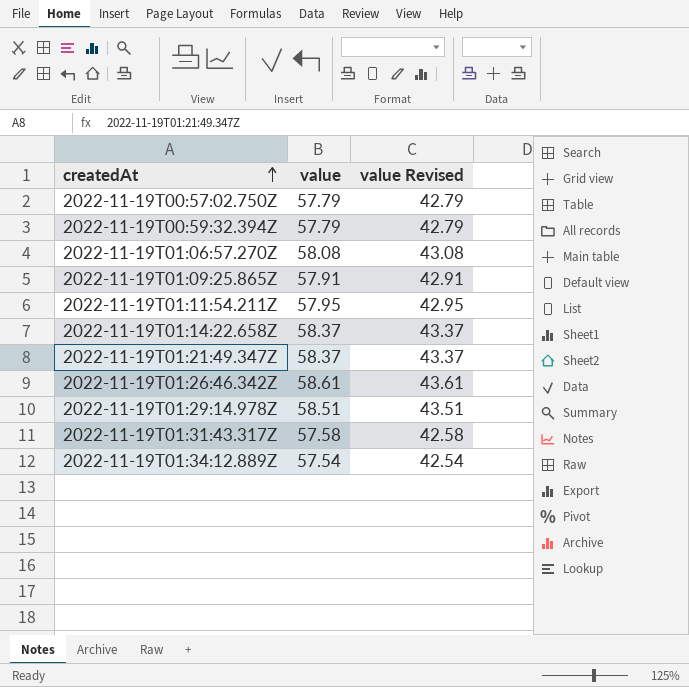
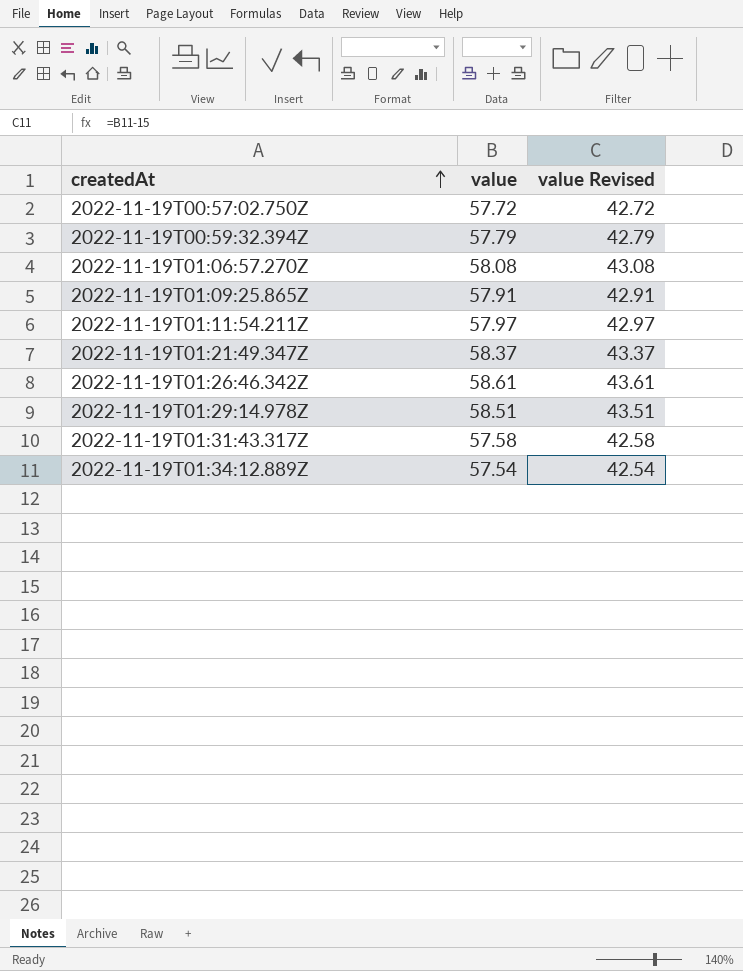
row 2022-11-19T01:14:22.658Z: 58.37 | 43.37 -> none
2022-11-19T00:57:02.750Z | value: 57.79 -> 57.72
2022-11-19T00:57:02.750Z | value Revised: 42.79 -> 42.72
2022-11-19T01:11:54.211Z | value: 57.95 -> 57.97
2022-11-19T01:11:54.211Z | value Revised: 42.95 -> 42.97

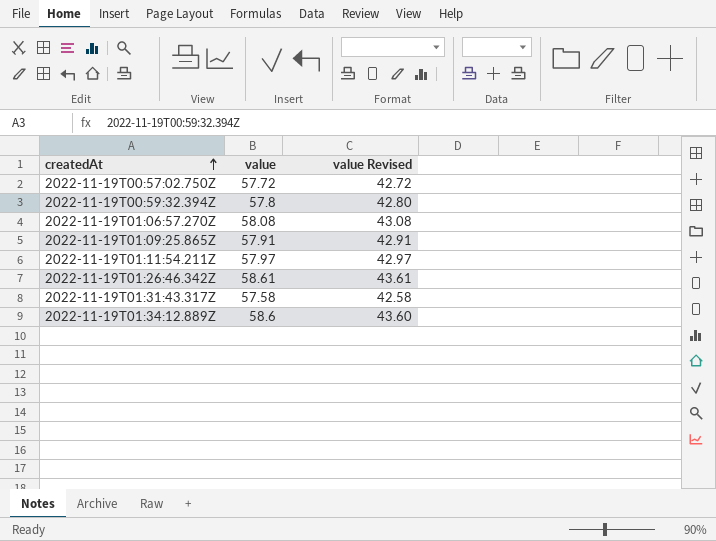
row 2022-11-19T01:21:49.347Z: 58.37 | 43.37 -> none
row 2022-11-19T01:29:14.978Z: 58.51 | 43.51 -> none
2022-11-19T00:59:32.394Z | value: 57.79 -> 57.8
2022-11-19T00:59:32.394Z | value Revised: 42.79 -> 42.80
2022-11-19T01:34:12.889Z | value: 57.54 -> 58.6
2022-11-19T01:34:12.889Z | value Revised: 42.54 -> 43.60

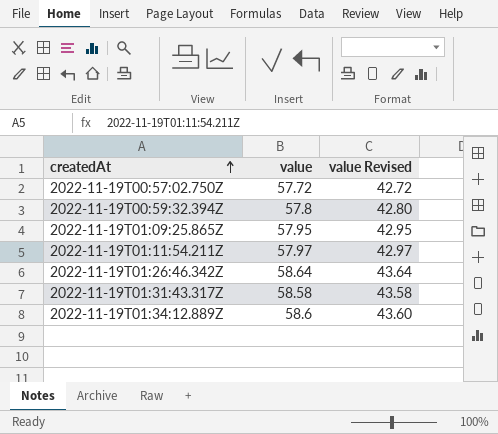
row 2022-11-19T01:06:57.270Z: 58.08 | 43.08 -> none
2022-11-19T01:09:25.865Z | value: 57.91 -> 57.95
2022-11-19T01:09:25.865Z | value Revised: 42.91 -> 42.95
2022-11-19T01:26:46.342Z | value: 58.61 -> 58.64
2022-11-19T01:26:46.342Z | value Revised: 43.61 -> 43.64
2022-11-19T01:31:43.317Z | value: 57.58 -> 58.58
2022-11-19T01:31:43.317Z | value Revised: 42.58 -> 43.58

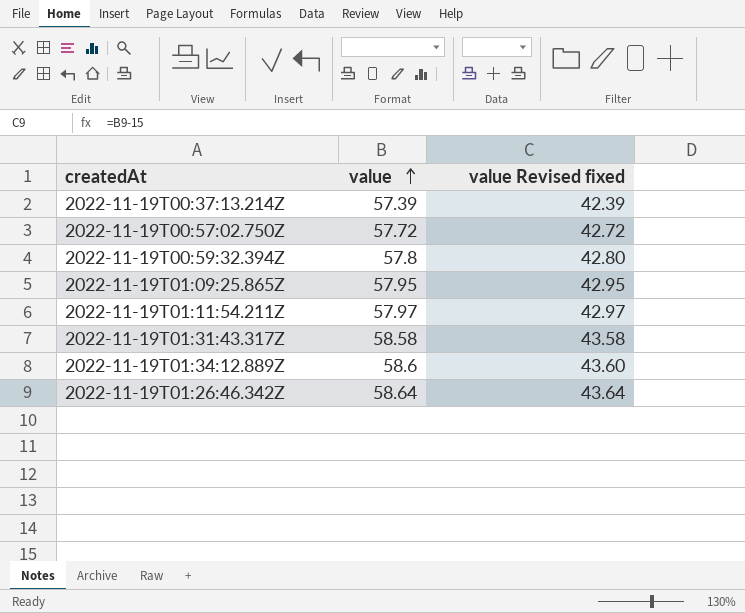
row order: createdAt ascending -> value ascending
column name: value Revised -> value Revised fixed
row 2022-11-19T00:37:13.214Z: none -> 57.39 | 42.39

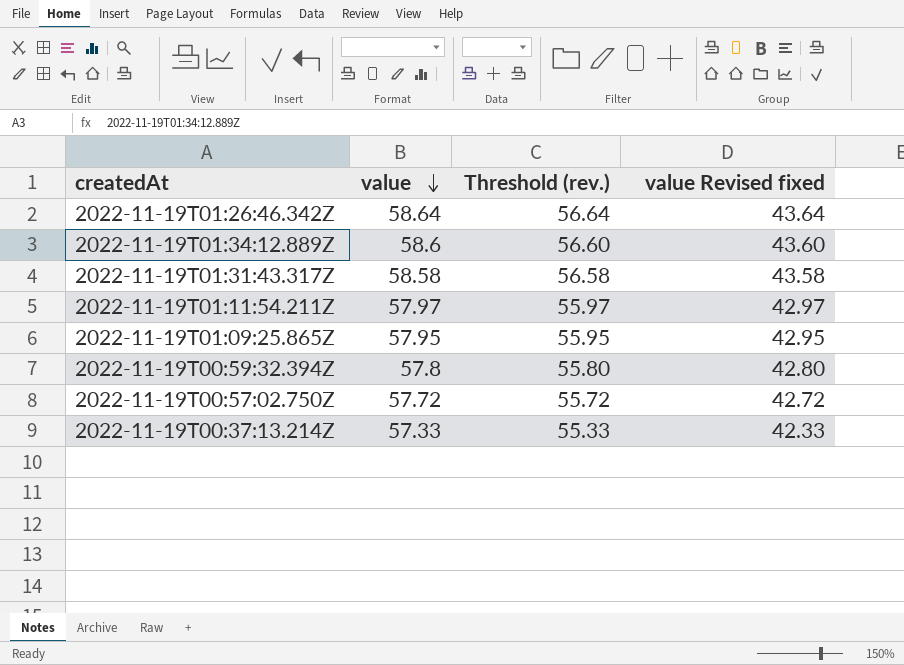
row order: value ascending -> value descending
column Threshold (rev.) | formula: none -> [value] - 2
2022-11-19T00:37:13.214Z | value: 57.39 -> 57.33
2022-11-19T00:37:13.214Z | value Revised fixed: 42.39 -> 42.33

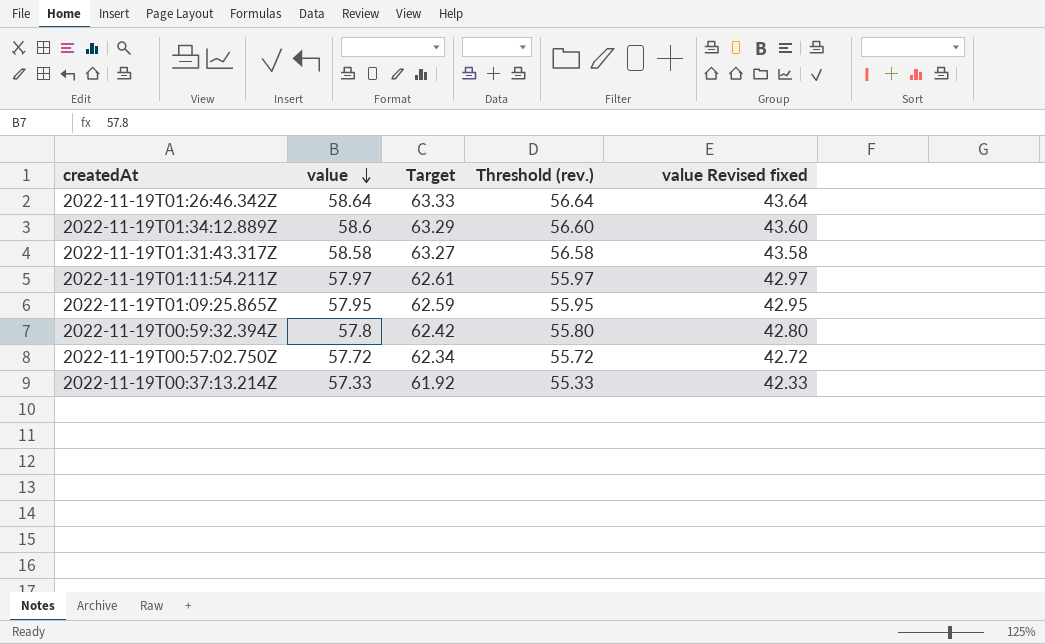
column Target | formula: none -> [value] * 1.08

